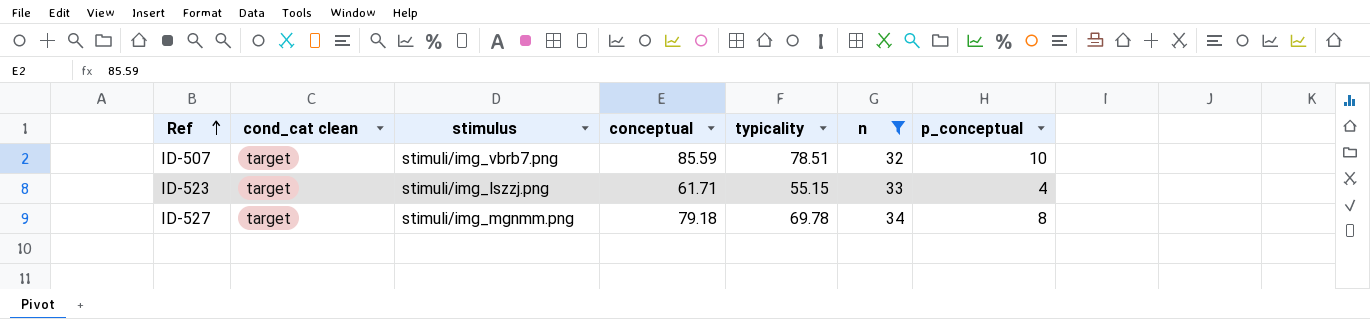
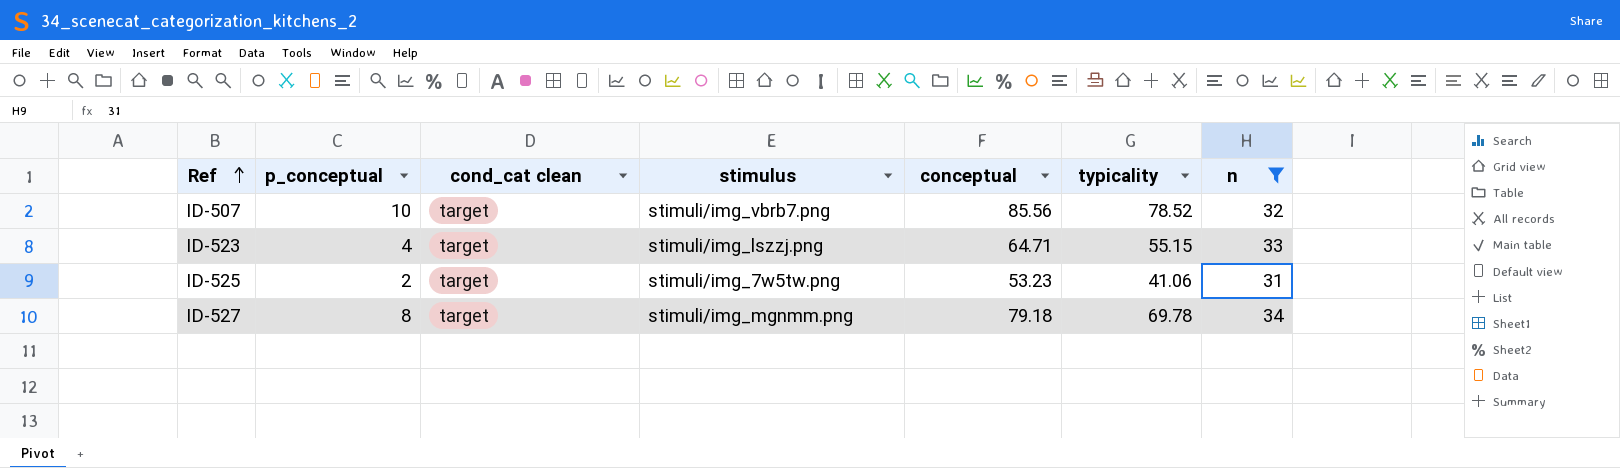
column p_conceptual | position: 7 -> 2
ID-507 | conceptual: 85.59 -> 85.56
ID-507 | typicality: 78.51 -> 78.52
ID-523 | conceptual: 61.71 -> 64.71
row ID-525: none -> 2 | target | stimuli/img_7w5tw.png | 53.23 | 41.06 | 31

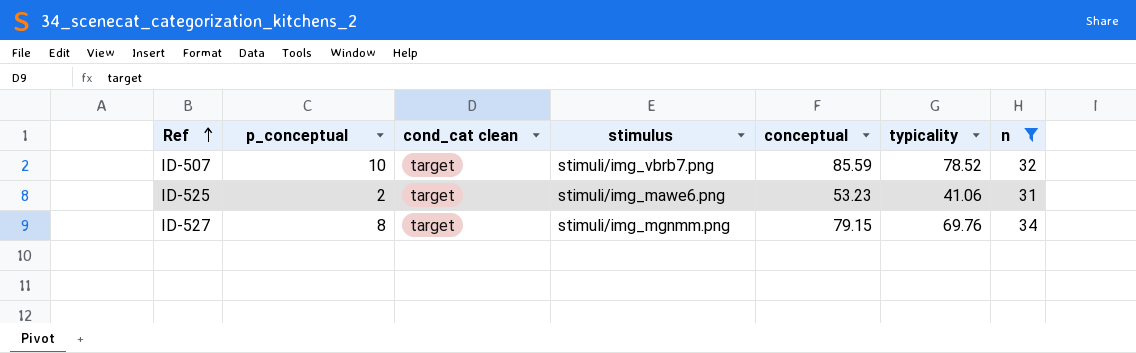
row ID-523: 4 | target | stimuli/img_lszzj.png | 64.71 | 55.15 | 33 -> none
ID-507 | conceptual: 85.56 -> 85.59
ID-525 | stimulus: stimuli/img_7w5tw.png -> stimuli/img_mawe6.png
ID-527 | conceptual: 79.18 -> 79.15
ID-527 | typicality: 69.78 -> 69.76

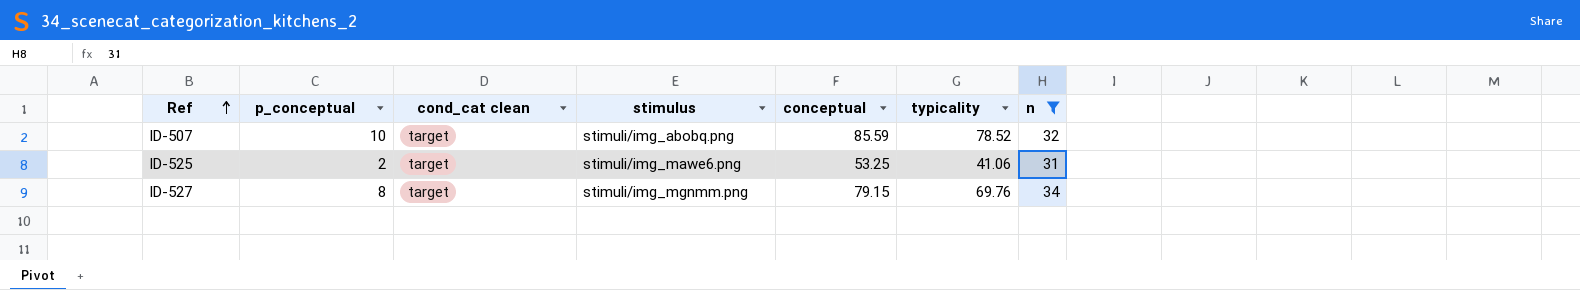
ID-507 | stimulus: stimuli/img_vbrb7.png -> stimuli/img_abobq.png
ID-525 | conceptual: 53.23 -> 53.25

